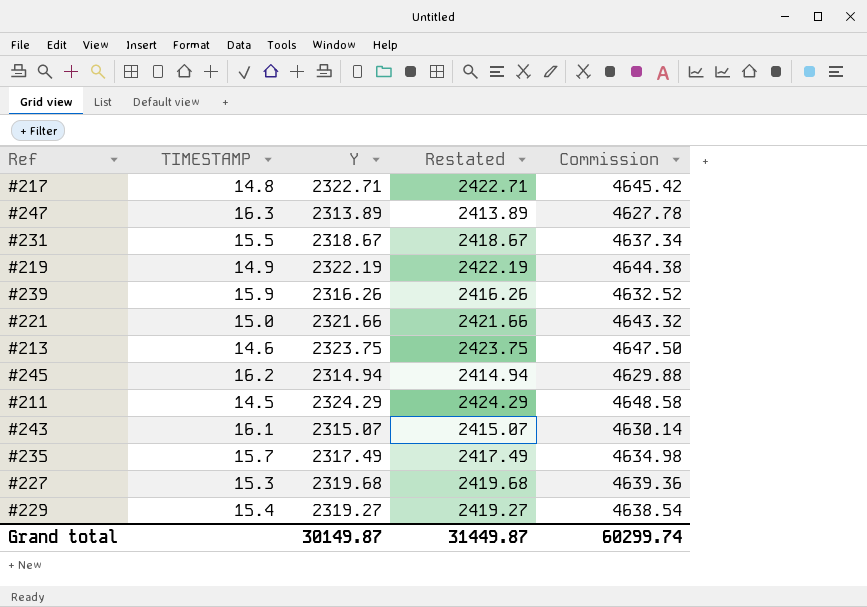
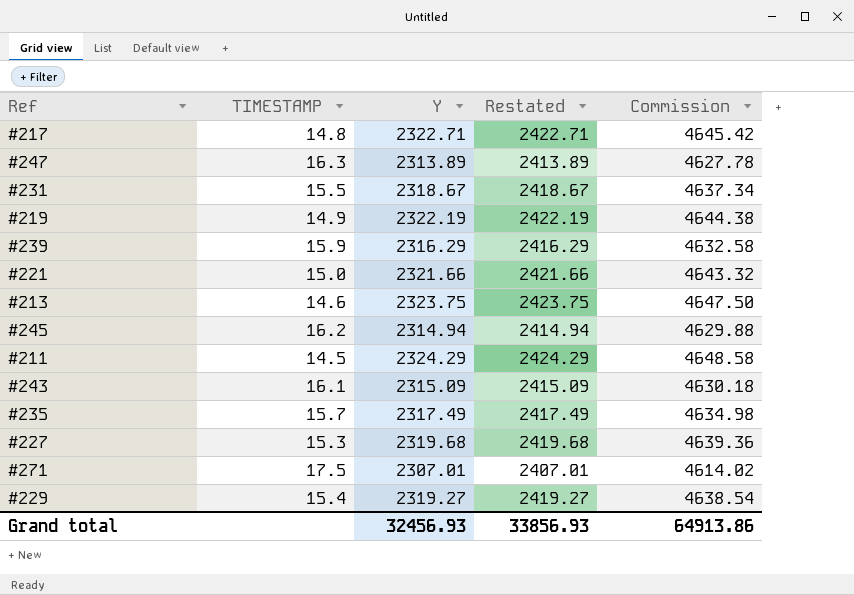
#239 | Y: 2316.26 -> 2316.29
#239 | Restated: 2416.26 -> 2416.29
#239 | Commission: 4632.52 -> 4632.58
#243 | Y: 2315.07 -> 2315.09
#243 | Restated: 2415.07 -> 2415.09
#243 | Commission: 4630.14 -> 4630.18
row #271: none -> 17.5 | 2307.01 | 2407.01 | 4614.02
Grand total | Y: 30149.87 -> 32456.93
Grand total | Restated: 31449.87 -> 33856.93
Grand total | Commission: 60299.74 -> 64913.86

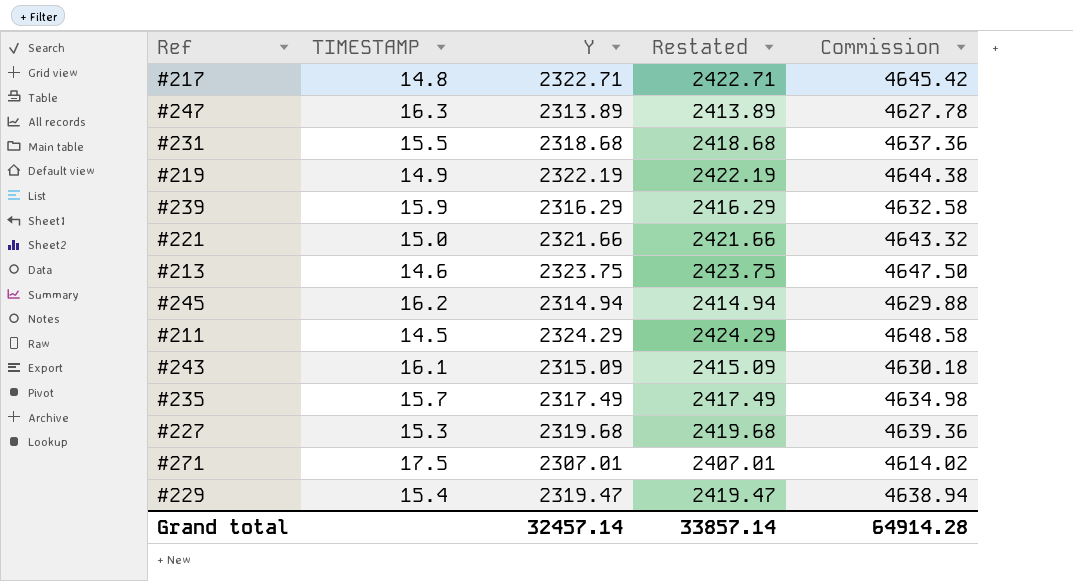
#231 | Y: 2318.67 -> 2318.68
#231 | Restated: 2418.67 -> 2418.68
#231 | Commission: 4637.34 -> 4637.36
#229 | Y: 2319.27 -> 2319.47
#229 | Restated: 2419.27 -> 2419.47
#229 | Commission: 4638.54 -> 4638.94
Grand total | Y: 32456.93 -> 32457.14
Grand total | Restated: 33856.93 -> 33857.14
Grand total | Commission: 64913.86 -> 64914.28

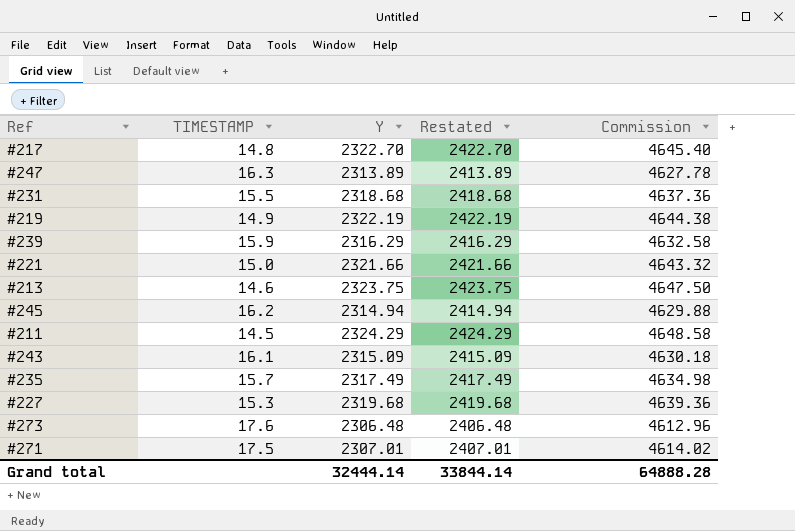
row #229: 15.4 | 2319.47 | 2419.47 | 4638.94 -> none
#217 | Y: 2322.71 -> 2322.70
#217 | Restated: 2422.71 -> 2422.70
#217 | Commission: 4645.42 -> 4645.40
row #273: none -> 17.6 | 2306.48 | 2406.48 | 4612.96
Grand total | Y: 32457.14 -> 32444.14
Grand total | Restated: 33857.14 -> 33844.14
Grand total | Commission: 64914.28 -> 64888.28

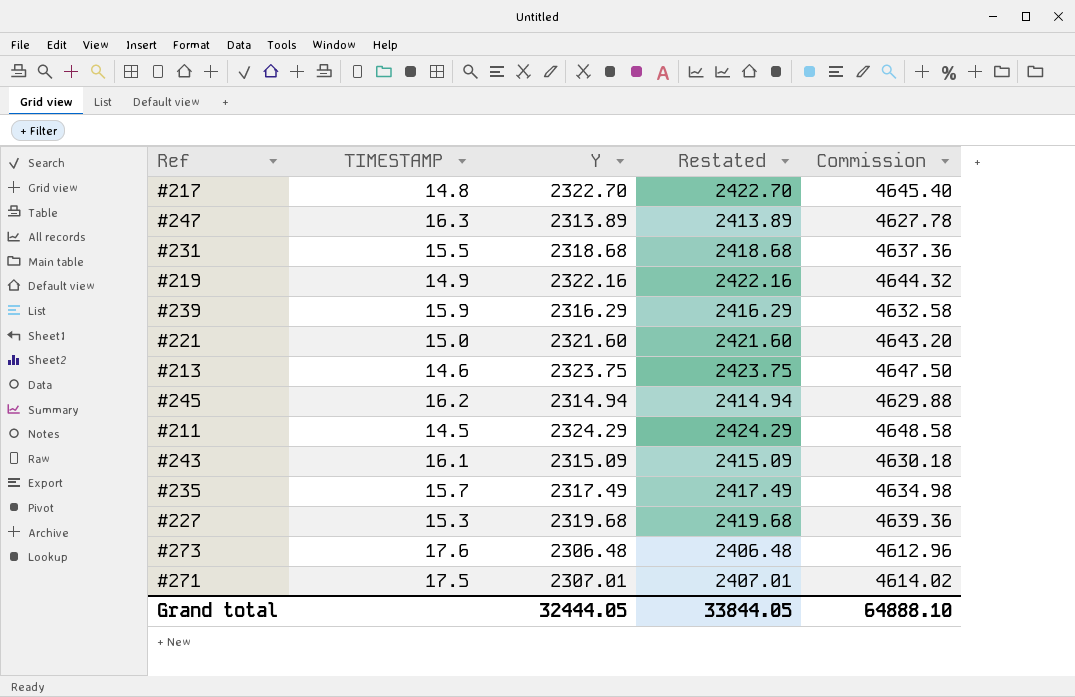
#219 | Y: 2322.19 -> 2322.16
#219 | Restated: 2422.19 -> 2422.16
#219 | Commission: 4644.38 -> 4644.32
#221 | Y: 2321.66 -> 2321.60
#221 | Restated: 2421.66 -> 2421.60
#221 | Commission: 4643.32 -> 4643.20
Grand total | Y: 32444.14 -> 32444.05
Grand total | Restated: 33844.14 -> 33844.05
Grand total | Commission: 64888.28 -> 64888.10

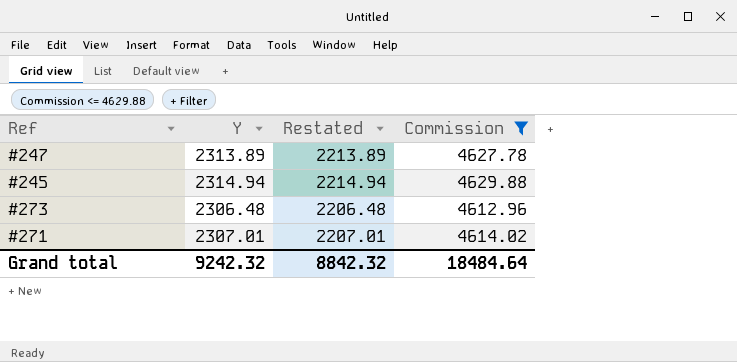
filter: none -> Commission <= 4629.88
column TIMESTAMP | position: 2 -> none
column Restated | formula: [Y] + 100 -> [Y] - 100
Grand total | Y: 32444.05 -> 9242.32
Grand total | Restated: 33844.05 -> 8842.32
Grand total | Commission: 64888.10 -> 18484.64

